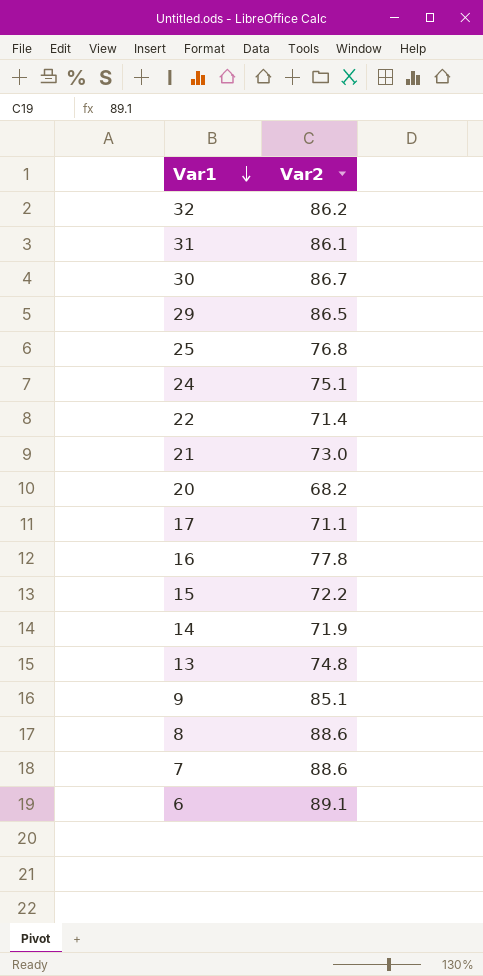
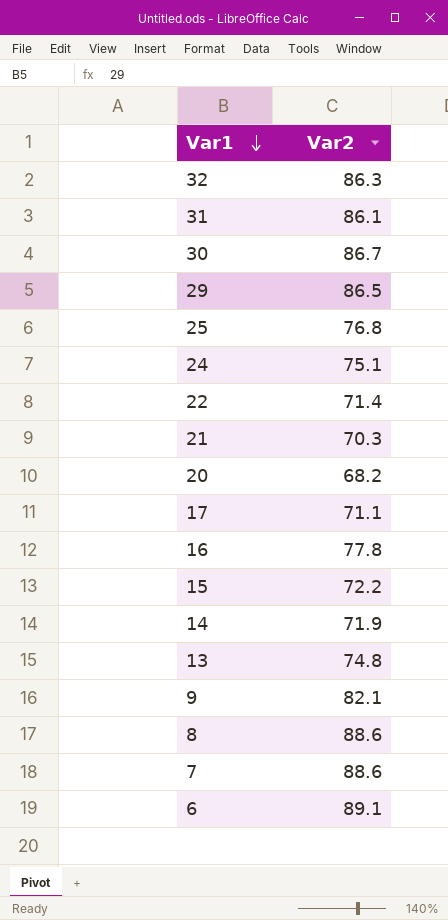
32 | Var2: 86.2 -> 86.3
21 | Var2: 73.0 -> 70.3
9 | Var2: 85.1 -> 82.1

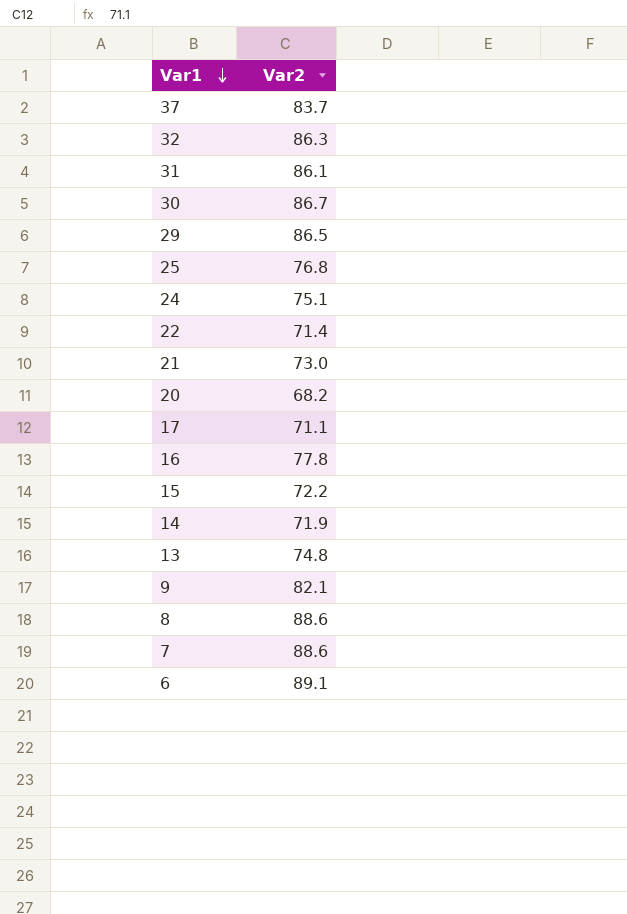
row 37: none -> 83.7
21 | Var2: 70.3 -> 73.0

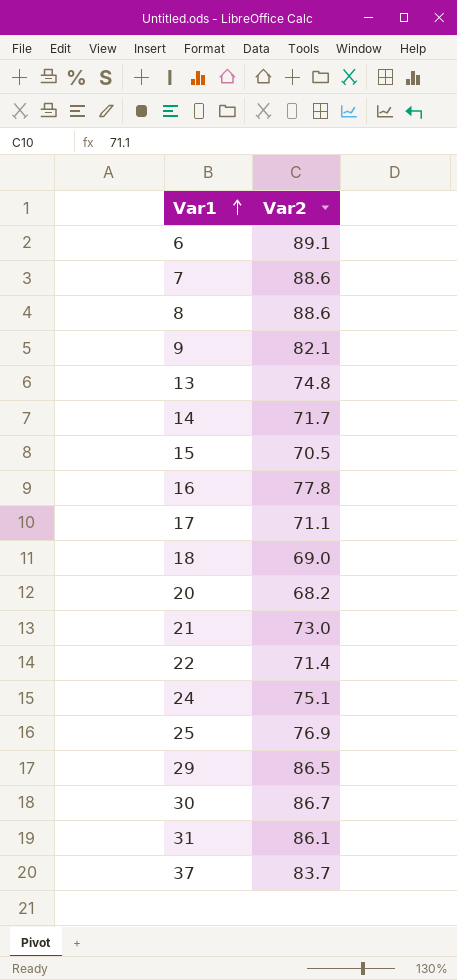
row order: Var1 descending -> Var1 ascending
row 32: 86.3 -> none
14 | Var2: 71.9 -> 71.7
15 | Var2: 72.2 -> 70.5
row 18: none -> 69.0
25 | Var2: 76.8 -> 76.9

